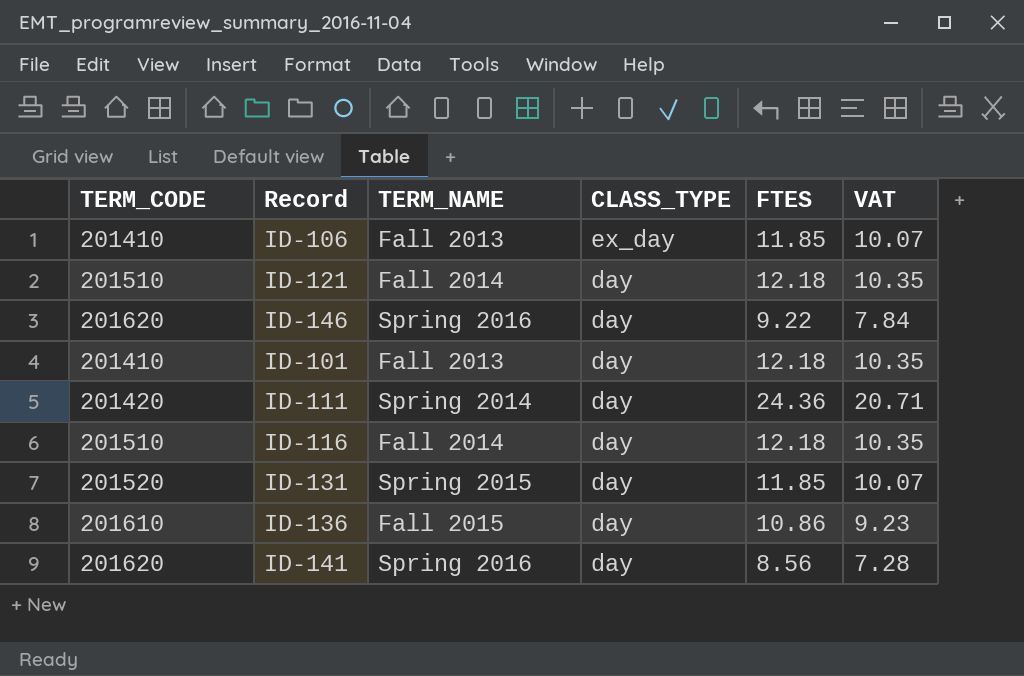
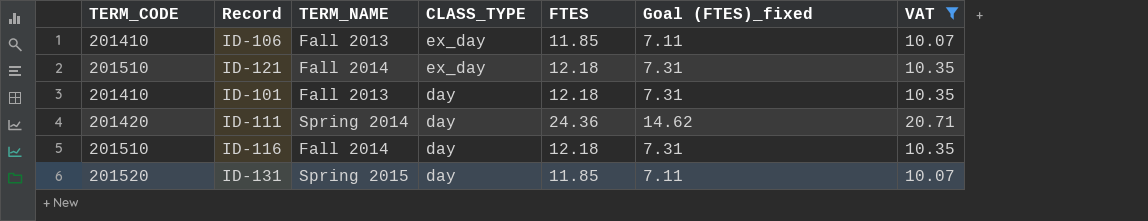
filter: none -> VAT >= 10.07
column Goal (FTES)_fixed | formula: none -> [FTES] * 0.6
ID-121 | CLASS_TYPE: day -> ex_day

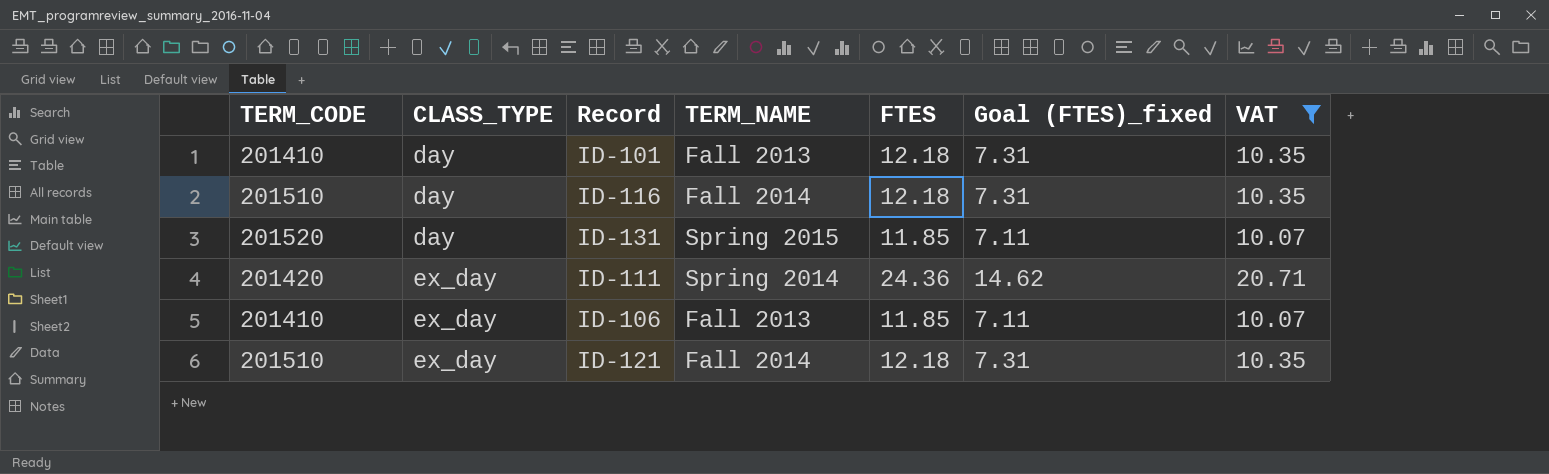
row order: CLASS_TYPE descending -> CLASS_TYPE ascending
column CLASS_TYPE | position: 4 -> 2
ID-111 | CLASS_TYPE: day -> ex_day

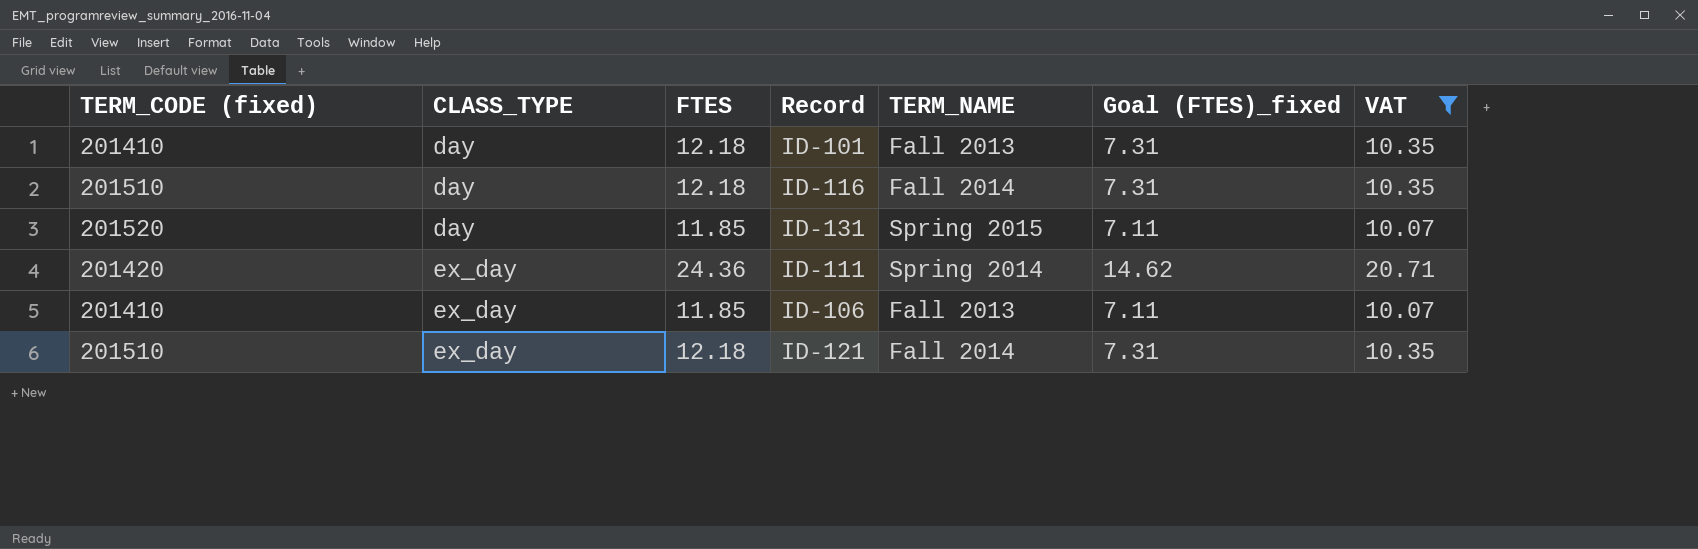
column name: TERM_CODE -> TERM_CODE (fixed)
column FTES | position: 5 -> 3

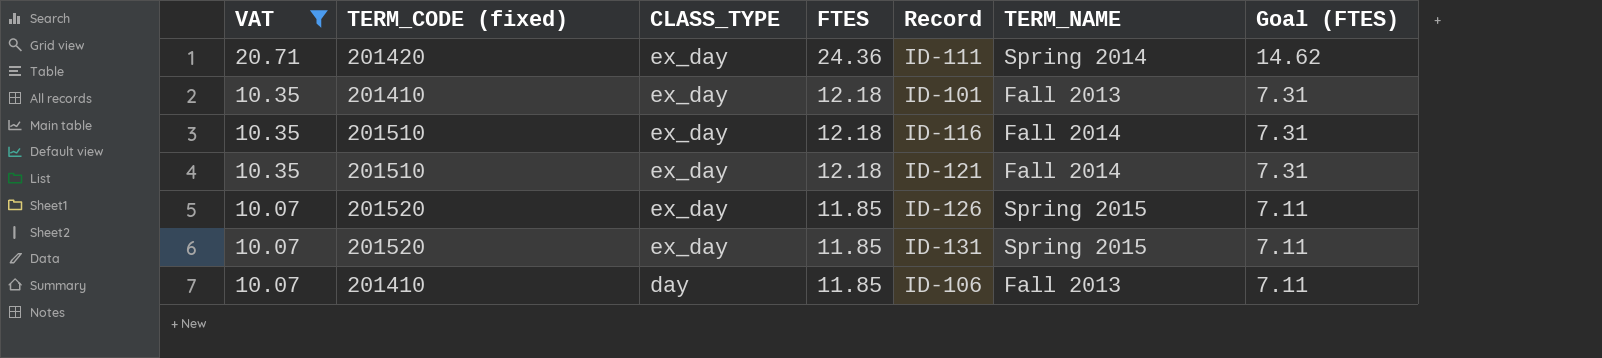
row order: CLASS_TYPE ascending -> VAT descending
column VAT | position: 7 -> 1
column name: Goal (FTES)_fixed -> Goal (FTES)
ID-101 | CLASS_TYPE: day -> ex_day
ID-116 | CLASS_TYPE: day -> ex_day
row ID-126: none -> 10.07 | 201520 | ex_day | 11.85 | Spring 2015 | 7.11
ID-131 | CLASS_TYPE: day -> ex_day
ID-106 | CLASS_TYPE: ex_day -> day

